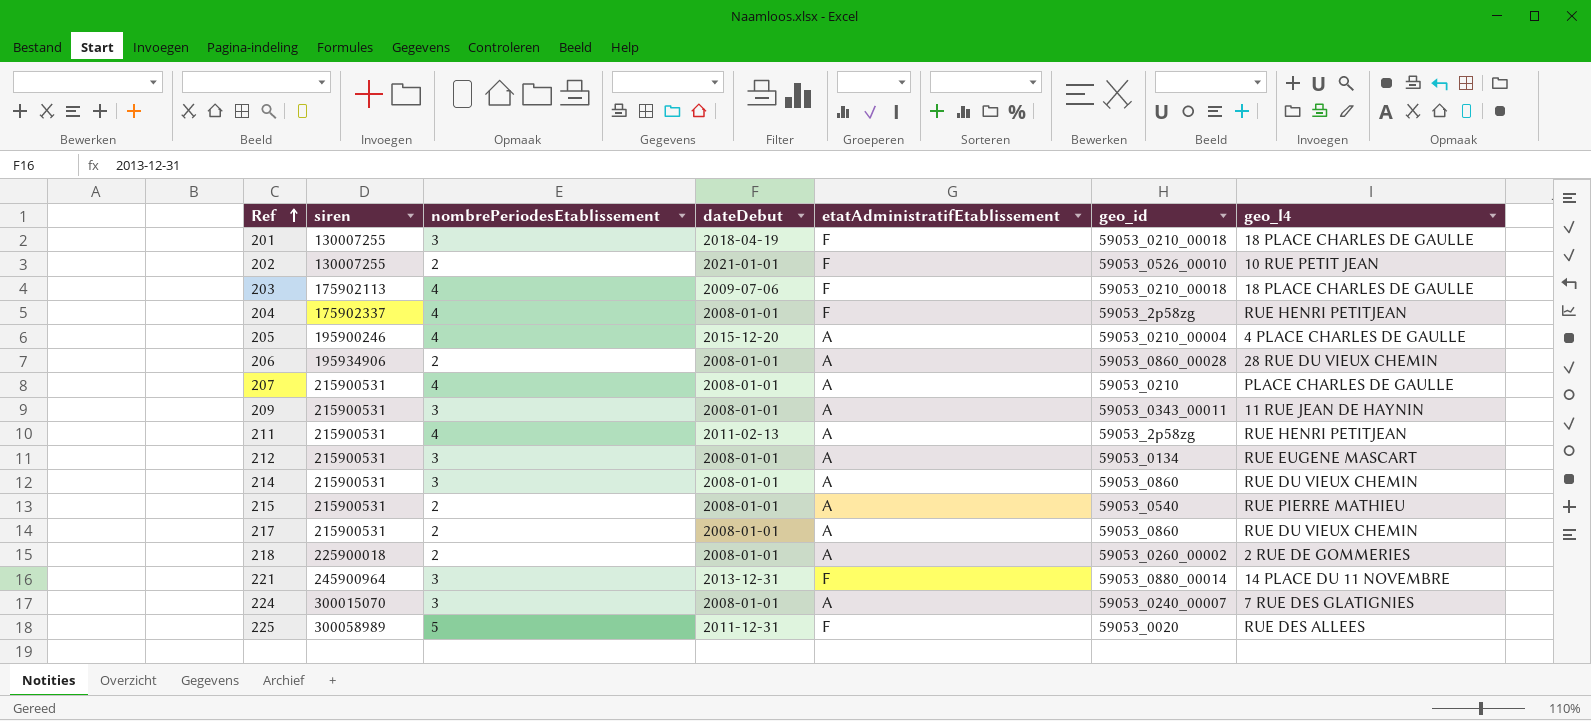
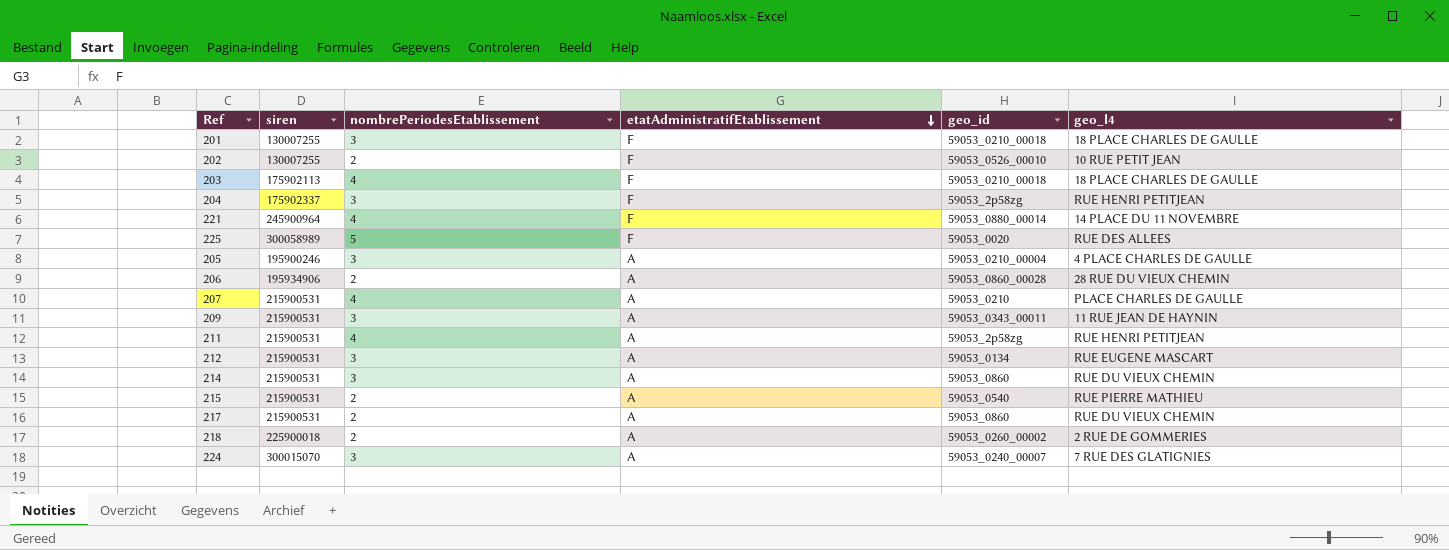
row order: Ref ascending -> etatAdministratifEtablissement descending
column dateDebut | position: 4 -> none
204 | nombrePeriodesEtablissement: 4 -> 3
221 | nombrePeriodesEtablissement: 3 -> 4
205 | nombrePeriodesEtablissement: 4 -> 3

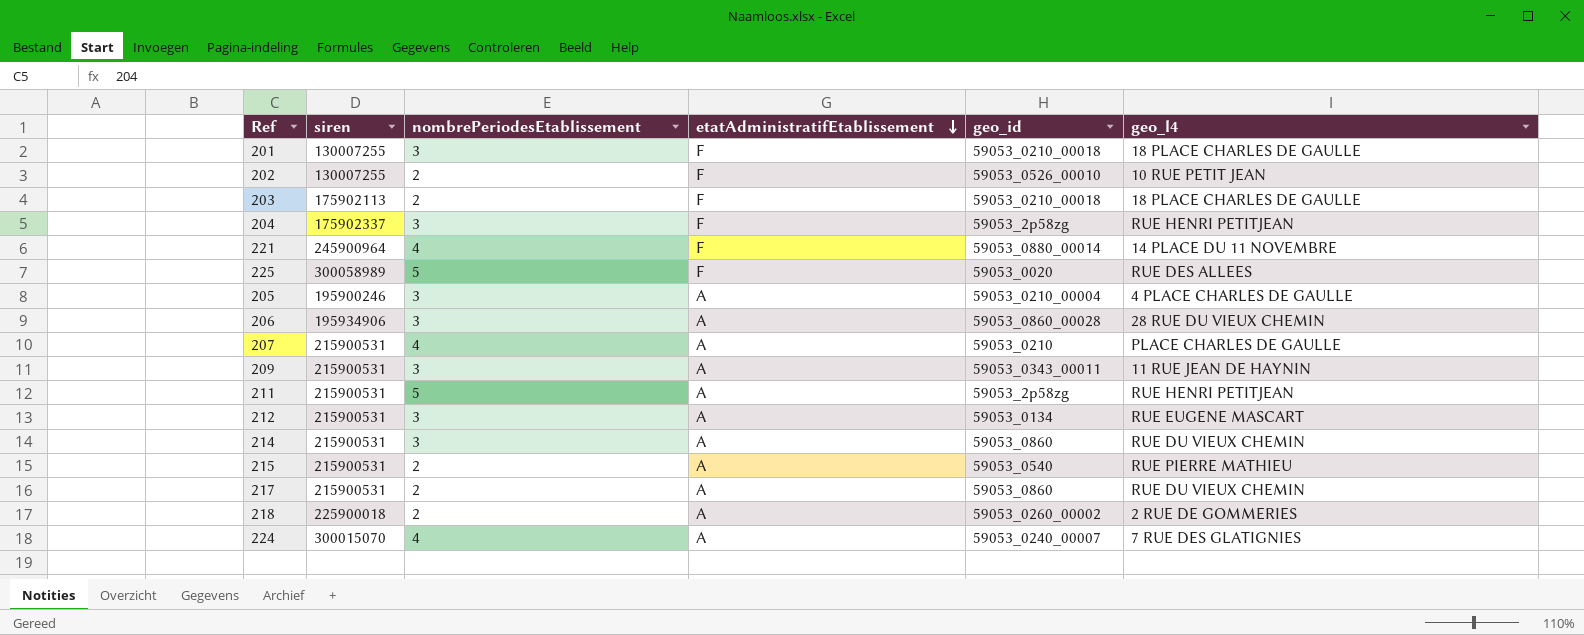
203 | nombrePeriodesEtablissement: 4 -> 2
206 | nombrePeriodesEtablissement: 2 -> 3
211 | nombrePeriodesEtablissement: 4 -> 5
224 | nombrePeriodesEtablissement: 3 -> 4

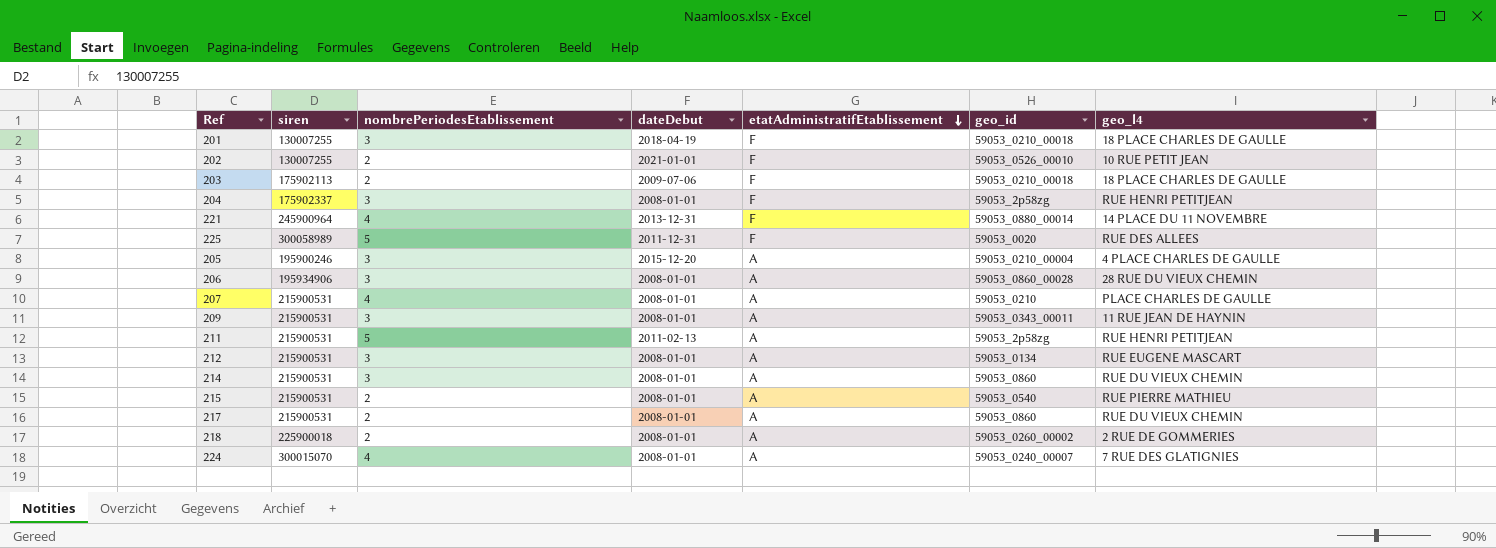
column dateDebut | position: none -> 4

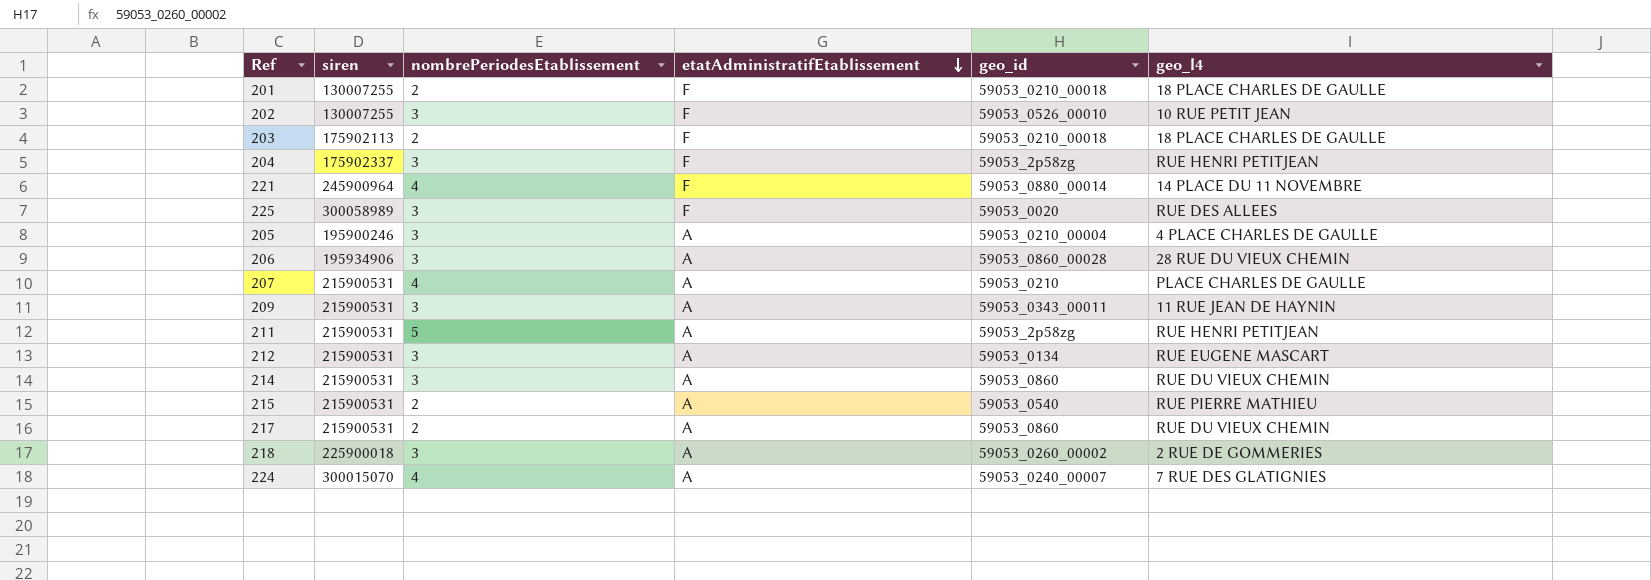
column dateDebut | position: 4 -> none
201 | nombrePeriodesEtablissement: 3 -> 2
202 | nombrePeriodesEtablissement: 2 -> 3
225 | nombrePeriodesEtablissement: 5 -> 3
218 | nombrePeriodesEtablissement: 2 -> 3

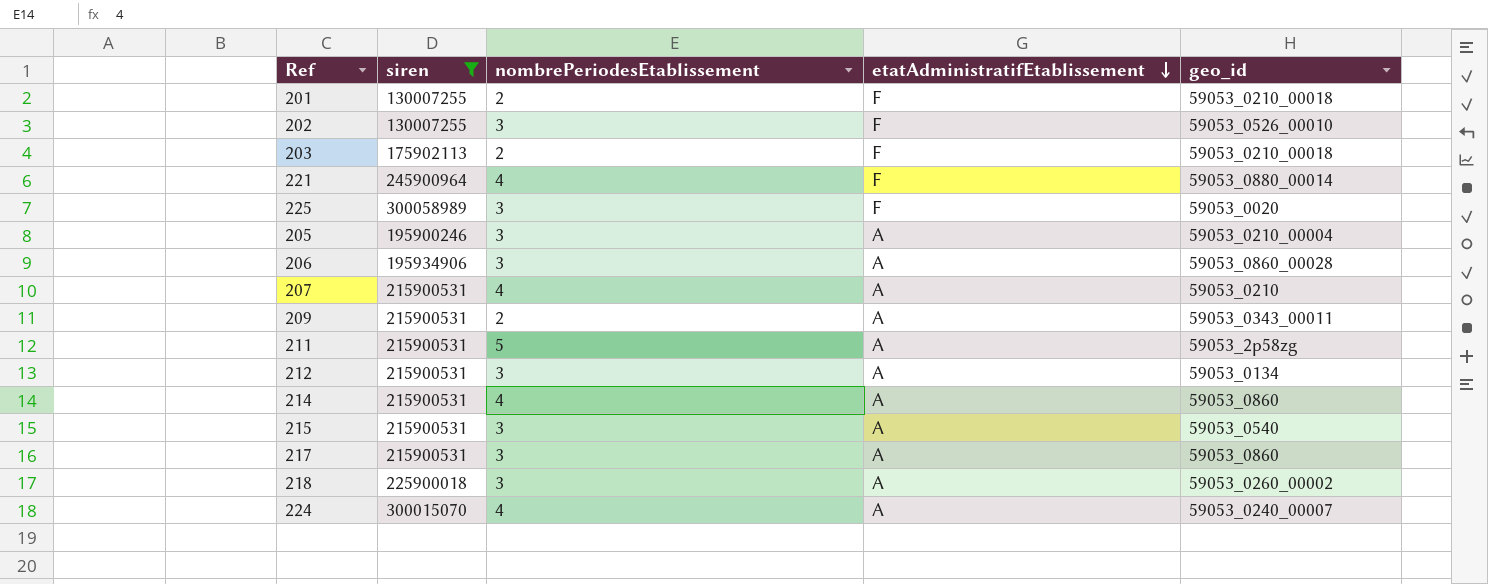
filter: none -> siren != 175902337
column geo_l4 | position: 6 -> none
209 | nombrePeriodesEtablissement: 3 -> 2
214 | nombrePeriodesEtablissement: 3 -> 4
215 | nombrePeriodesEtablissement: 2 -> 3
217 | nombrePeriodesEtablissement: 2 -> 3

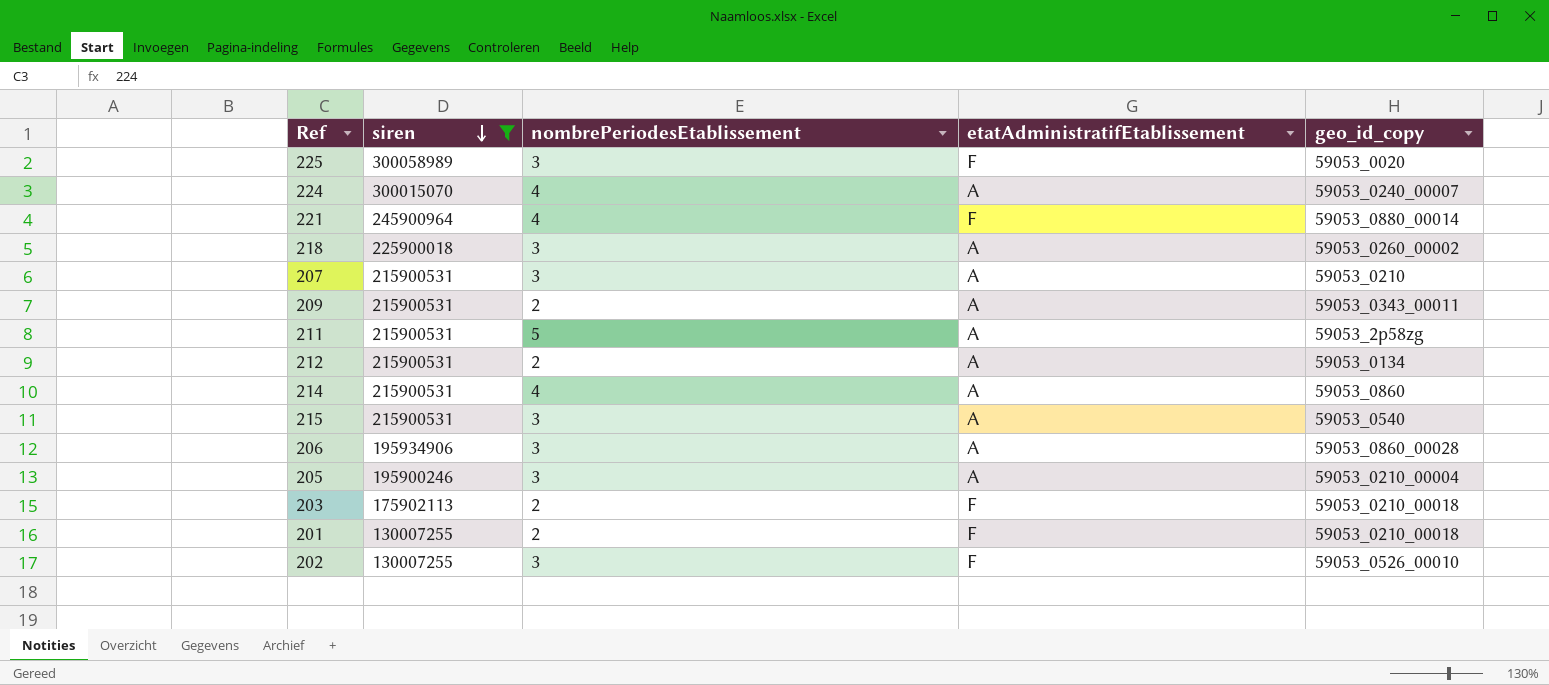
row order: etatAdministratifEtablissement descending -> siren descending
column name: geo_id -> geo_id_copy
row 217: 215900531 | 3 | A | 59053_0860 -> none
207 | nombrePeriodesEtablissement: 4 -> 3
212 | nombrePeriodesEtablissement: 3 -> 2

